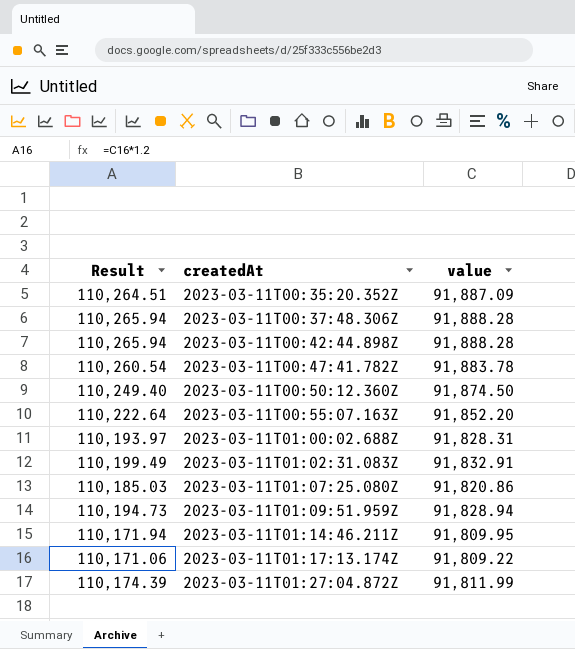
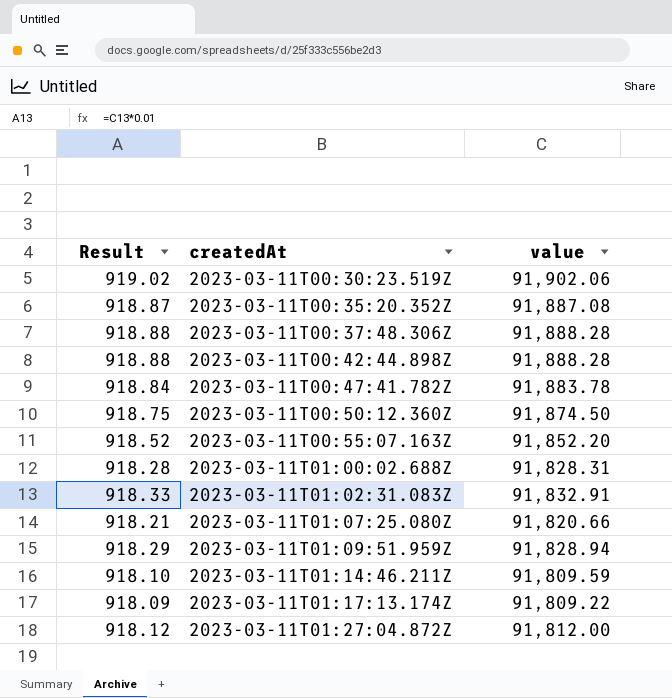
column Result | formula: [value] * 1.2 -> [value] * 0.01
row 2023-03-11T00:30:23.519Z: none -> 919.02 | 91,902.06
2023-03-11T00:35:20.352Z | value: 91,887.09 -> 91,887.08
2023-03-11T01:07:25.080Z | value: 91,820.86 -> 91,820.66
2023-03-11T01:14:46.211Z | value: 91,809.95 -> 91,809.59
2023-03-11T01:27:04.872Z | value: 91,811.99 -> 91,812.00

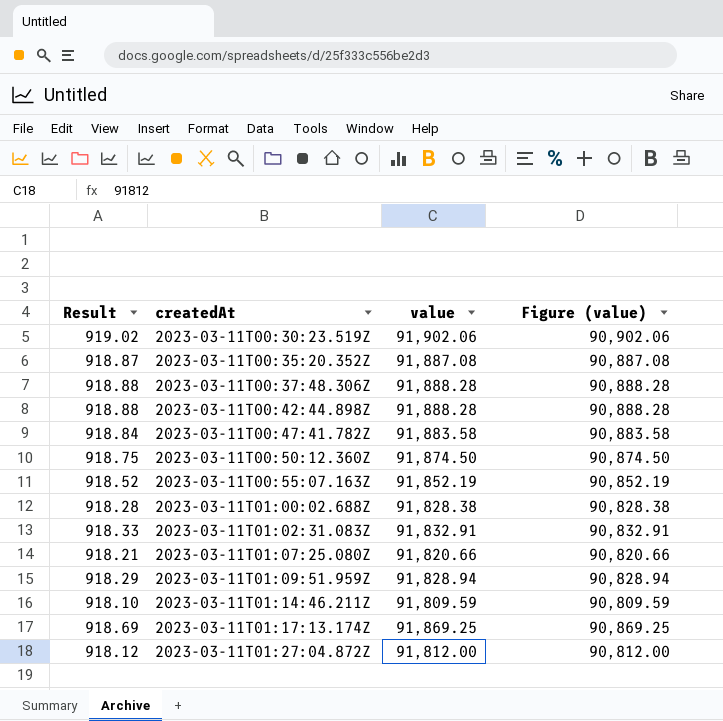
column Figure (value) | formula: none -> [value] - 1000
2023-03-11T00:47:41.782Z | value: 91,883.78 -> 91,883.58
2023-03-11T00:55:07.163Z | value: 91,852.20 -> 91,852.19
2023-03-11T01:00:02.688Z | value: 91,828.31 -> 91,828.38
2023-03-11T01:17:13.174Z | Result: 918.09 -> 918.69
2023-03-11T01:17:13.174Z | value: 91,809.22 -> 91,869.25

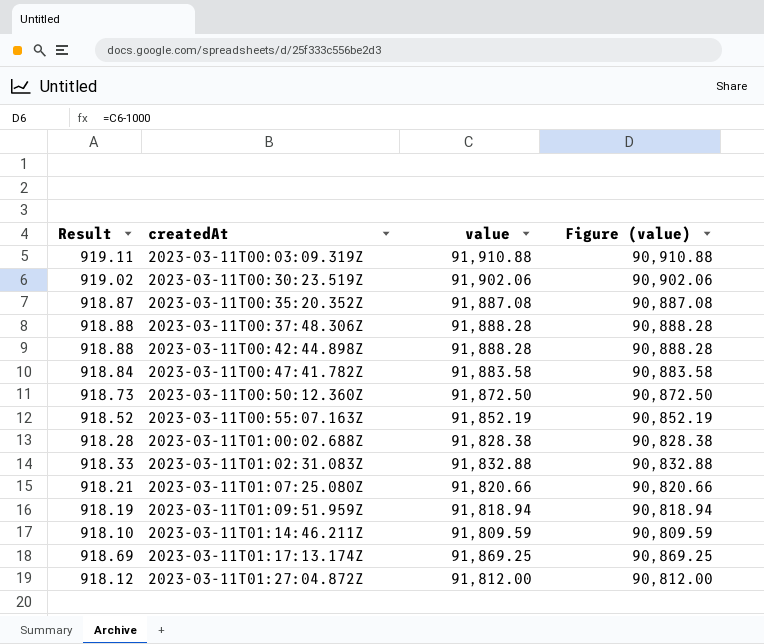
row 2023-03-11T00:03:09.319Z: none -> 919.11 | 91,910.88 | 90,910.88
2023-03-11T00:50:12.360Z | Result: 918.75 -> 918.73
2023-03-11T00:50:12.360Z | value: 91,874.50 -> 91,872.50
2023-03-11T00:50:12.360Z | Figure (value): 90,874.50 -> 90,872.50
2023-03-11T01:02:31.083Z | value: 91,832.91 -> 91,832.88
2023-03-11T01:02:31.083Z | Figure (value): 90,832.91 -> 90,832.88
2023-03-11T01:09:51.959Z | Result: 918.29 -> 918.19
2023-03-11T01:09:51.959Z | value: 91,828.94 -> 91,818.94
2023-03-11T01:09:51.959Z | Figure (value): 90,828.94 -> 90,818.94

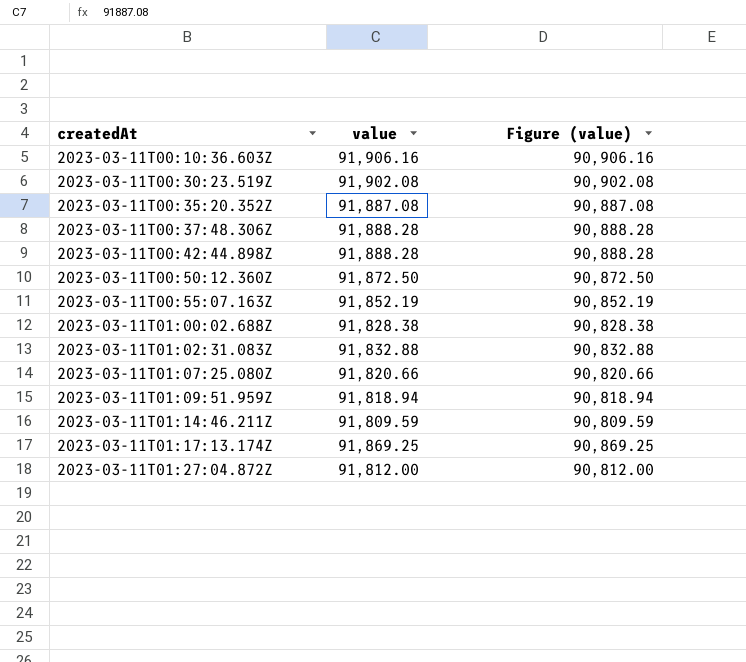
column Result | formula: [value] * 0.01 -> none
row 2023-03-11T00:03:09.319Z: 919.11 | 91,910.88 | 90,910.88 -> none
row 2023-03-11T00:47:41.782Z: 918.84 | 91,883.58 | 90,883.58 -> none
row 2023-03-11T00:10:36.603Z: none -> 91,906.16 | 90,906.16
2023-03-11T00:30:23.519Z | value: 91,902.06 -> 91,902.08
2023-03-11T00:30:23.519Z | Figure (value): 90,902.06 -> 90,902.08

